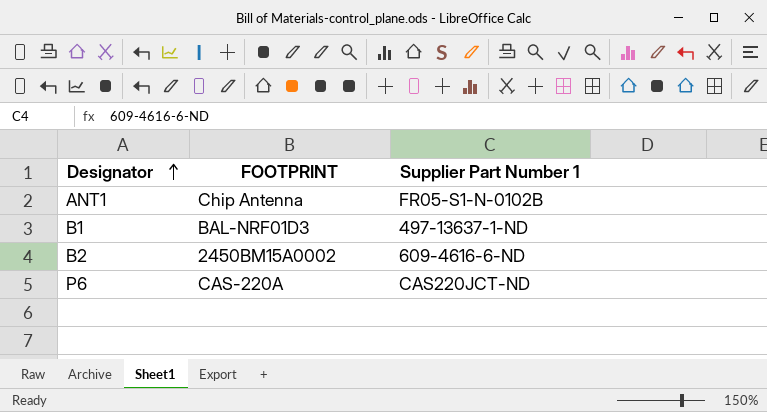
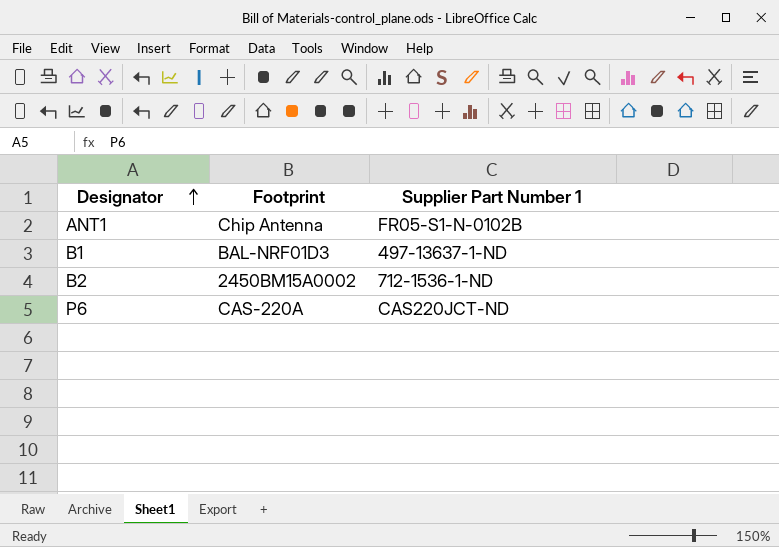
column name: FOOTPRINT -> Footprint
B2 | Supplier Part Number 1: 609-4616-6-ND -> 712-1536-1-ND

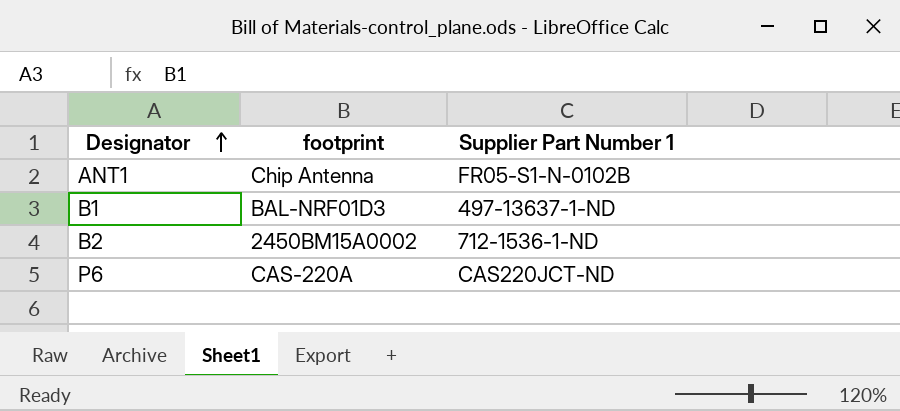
column name: Footprint -> footprint

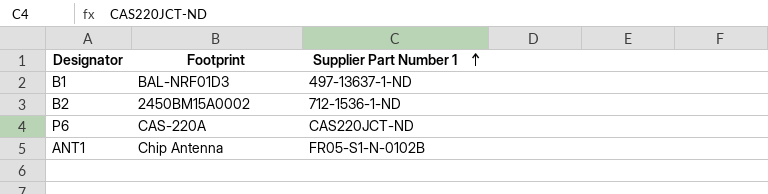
row order: Designator ascending -> Supplier Part Number 1 ascending
column name: footprint -> Footprint

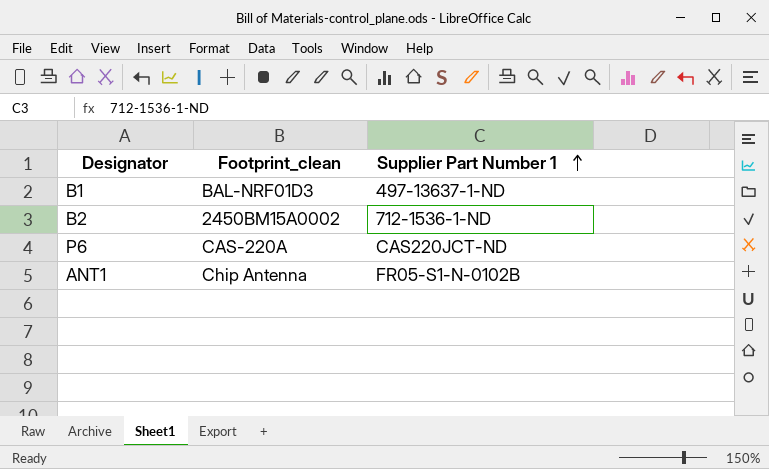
column name: Footprint -> Footprint_clean

